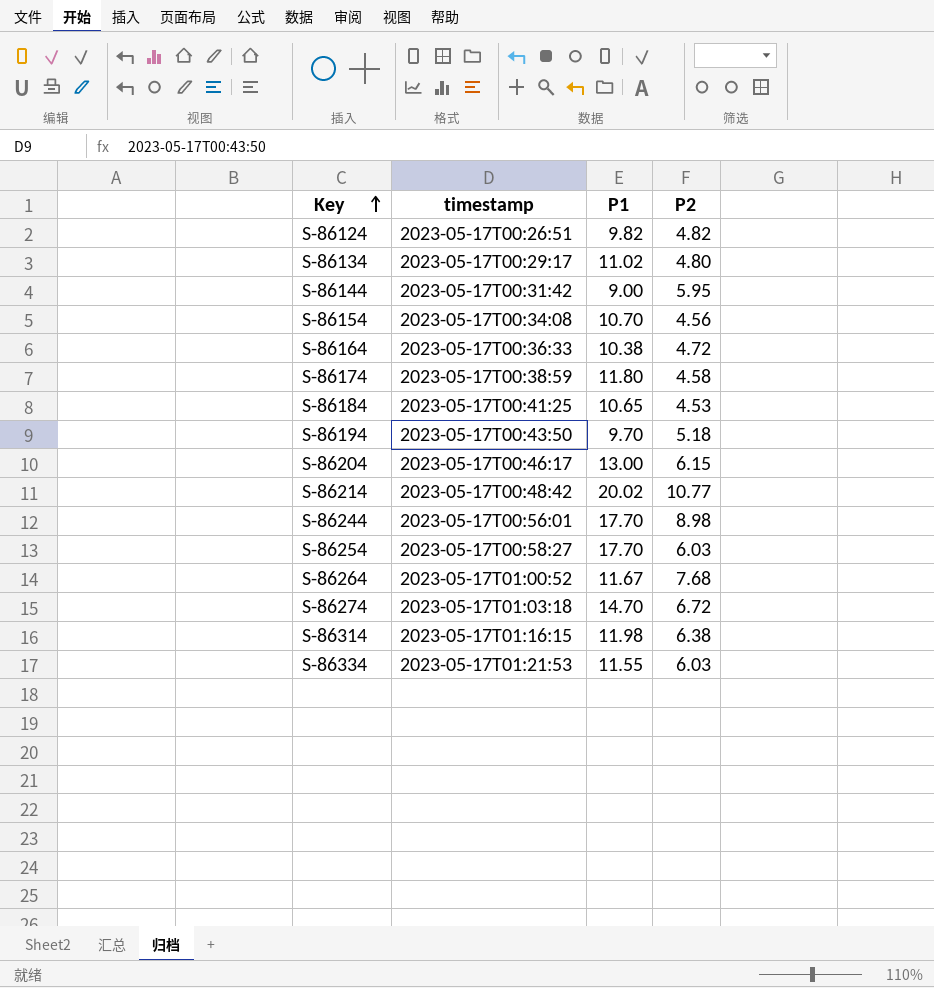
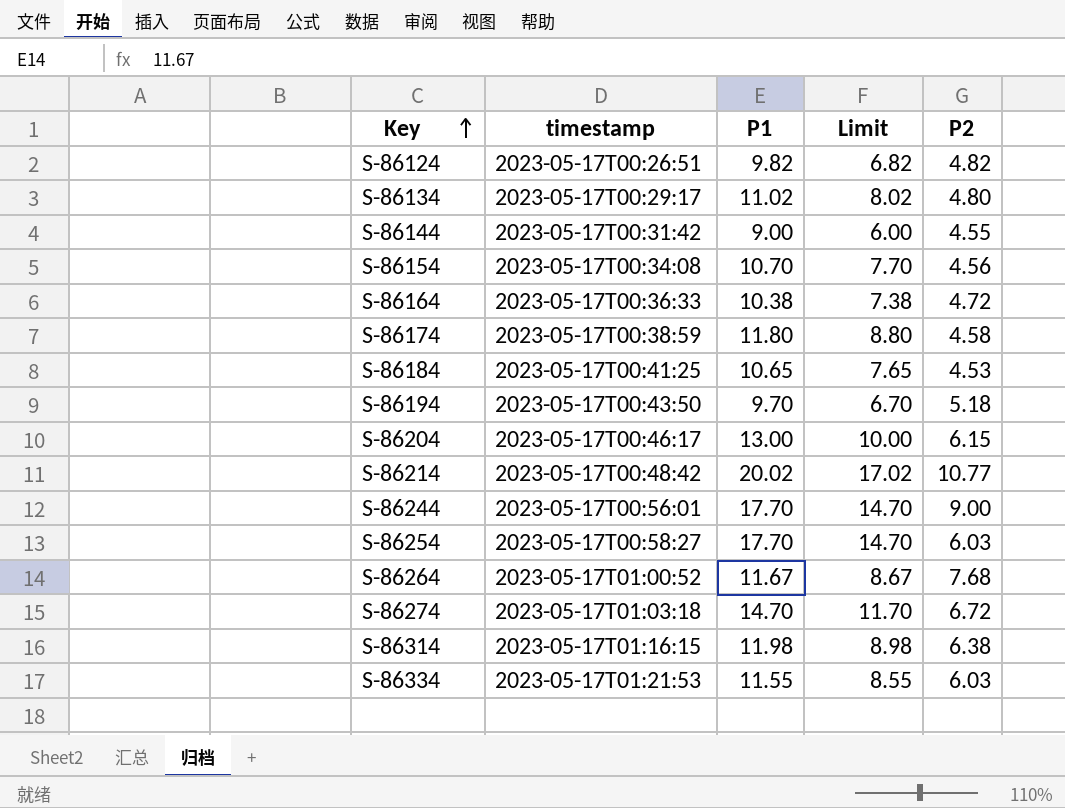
column Limit | formula: none -> [P1] - 3
S-86144 | P2: 5.95 -> 4.55
S-86244 | P2: 8.98 -> 9.00

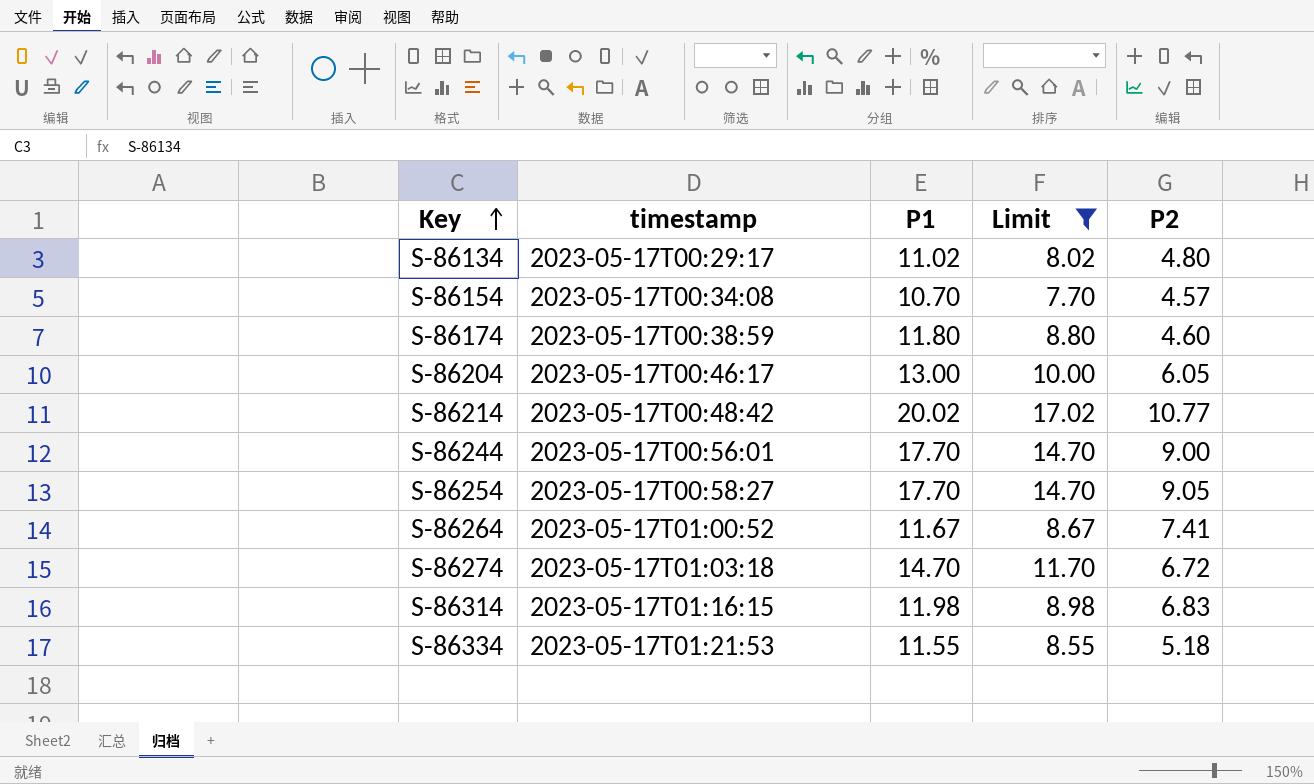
filter: none -> Limit >= 7.70
S-86154 | P2: 4.56 -> 4.57
S-86174 | P2: 4.58 -> 4.60
S-86204 | P2: 6.15 -> 6.05
S-86254 | P2: 6.03 -> 9.05
S-86264 | P2: 7.68 -> 7.41
S-86314 | P2: 6.38 -> 6.83
S-86334 | P2: 6.03 -> 5.18

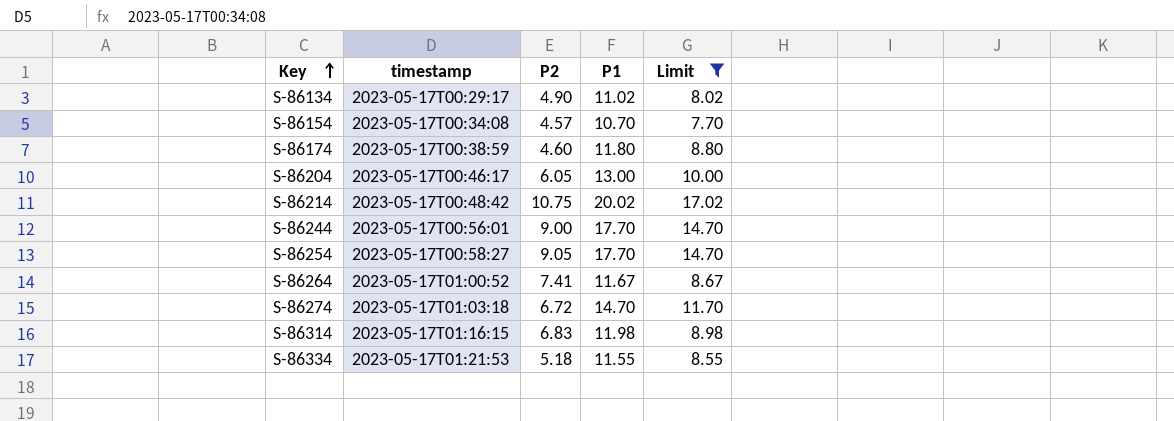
column P2 | position: 5 -> 3
S-86134 | P2: 4.80 -> 4.90
S-86214 | P2: 10.77 -> 10.75

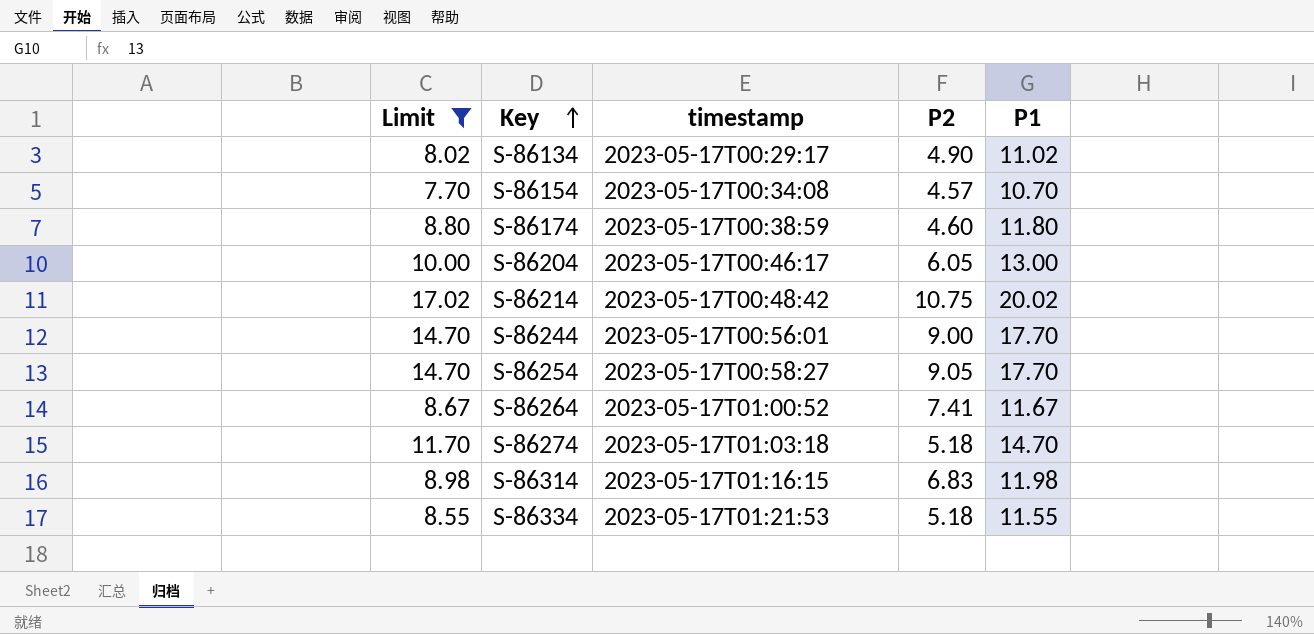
column Limit | position: 5 -> 1
S-86274 | P2: 6.72 -> 5.18

